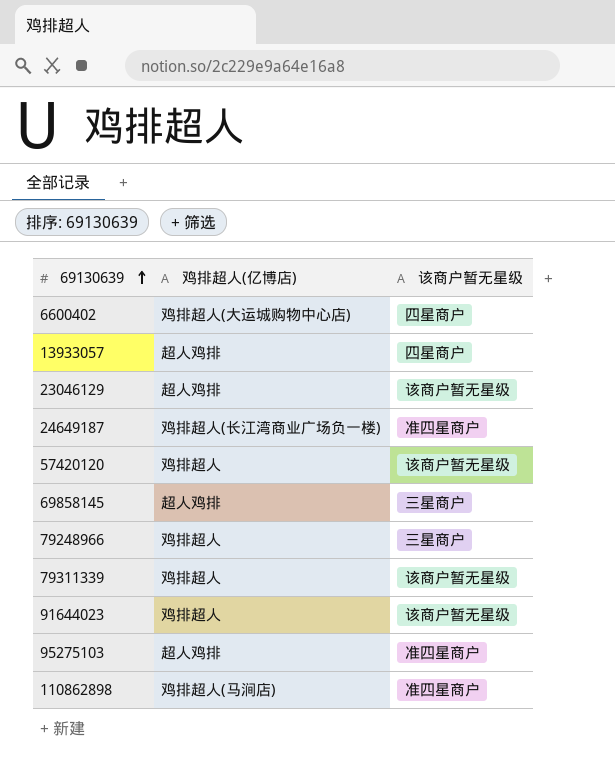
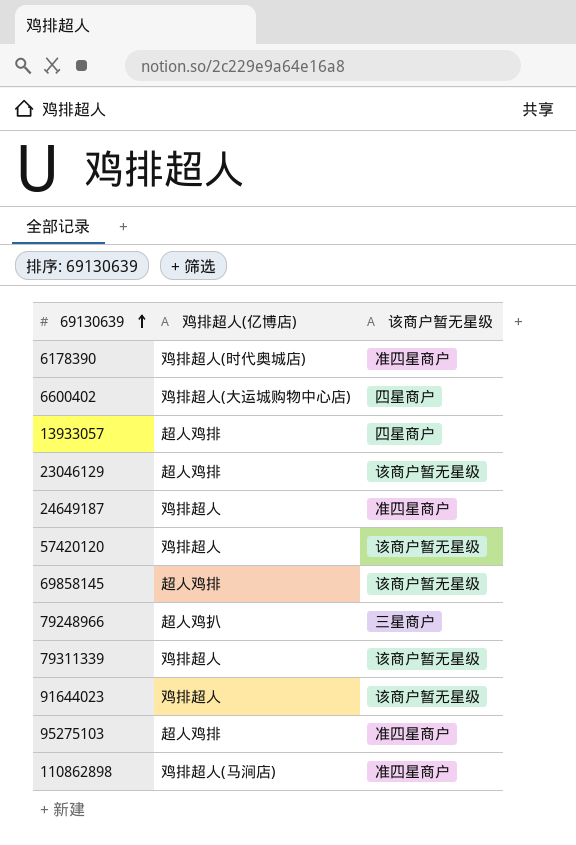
row 6178390: none -> 鸡排超人(时代奥城店) | 准四星商户
24649187 | 鸡排超人(亿博店): 鸡排超人(长江湾商业广场负一楼) -> 鸡排超人
69858145 | 该商户暂无星级: 三星商户 -> 该商户暂无星级
79248966 | 鸡排超人(亿博店): 鸡排超人 -> 超人鸡扒

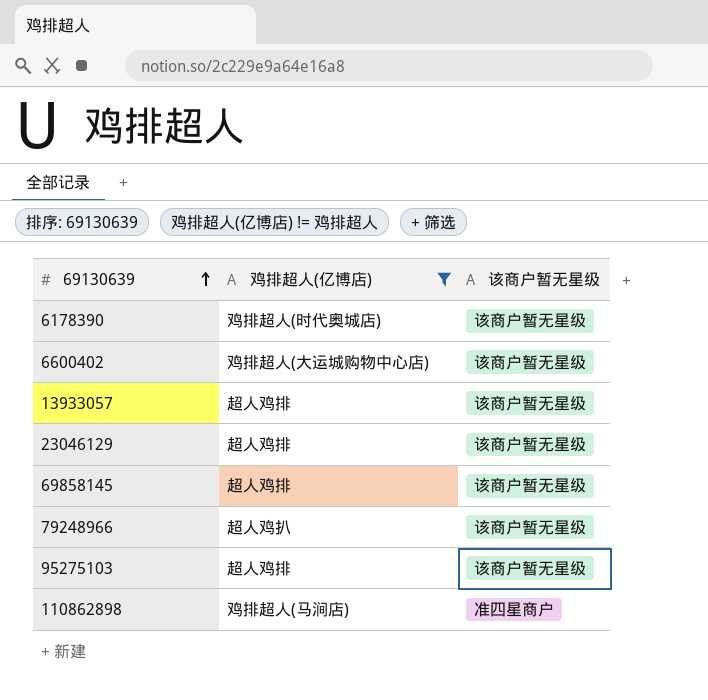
filter: none -> 鸡排超人(亿博店) != 鸡排超人
6178390 | 该商户暂无星级: 准四星商户 -> 该商户暂无星级
6600402 | 该商户暂无星级: 四星商户 -> 该商户暂无星级
13933057 | 该商户暂无星级: 四星商户 -> 该商户暂无星级
79248966 | 该商户暂无星级: 三星商户 -> 该商户暂无星级
95275103 | 该商户暂无星级: 准四星商户 -> 该商户暂无星级

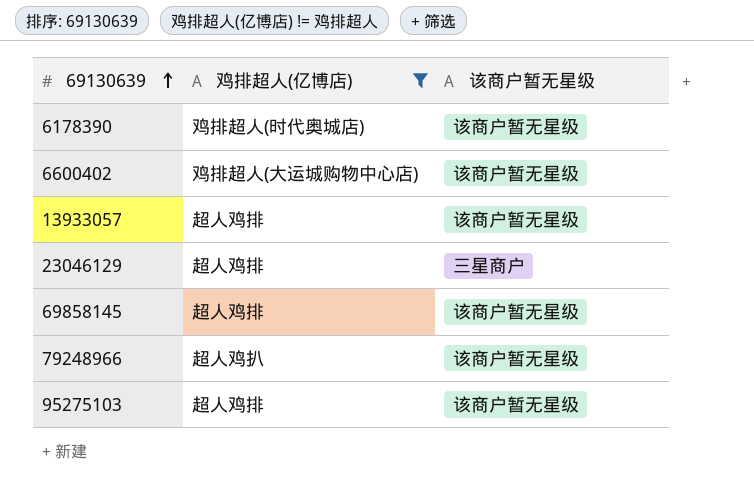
row 110862898: 鸡排超人(马涧店) | 准四星商户 -> none
23046129 | 该商户暂无星级: 该商户暂无星级 -> 三星商户

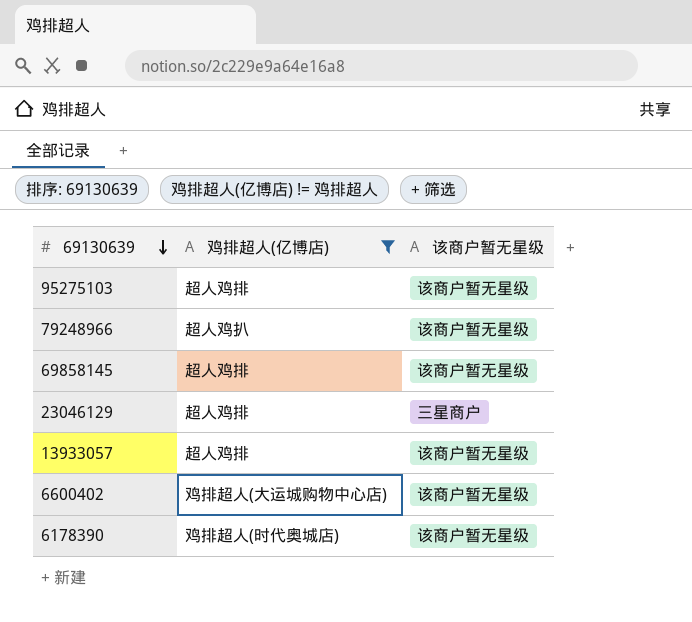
row order: 69130639 ascending -> 69130639 descending

